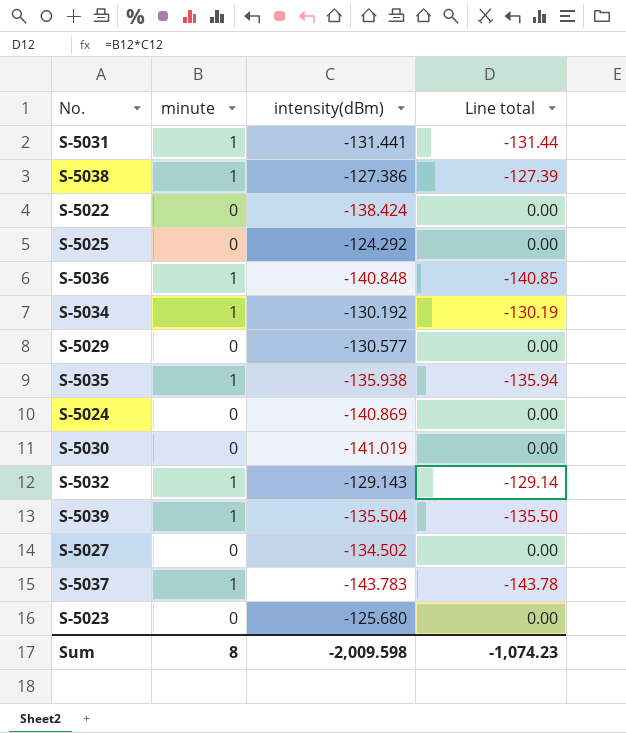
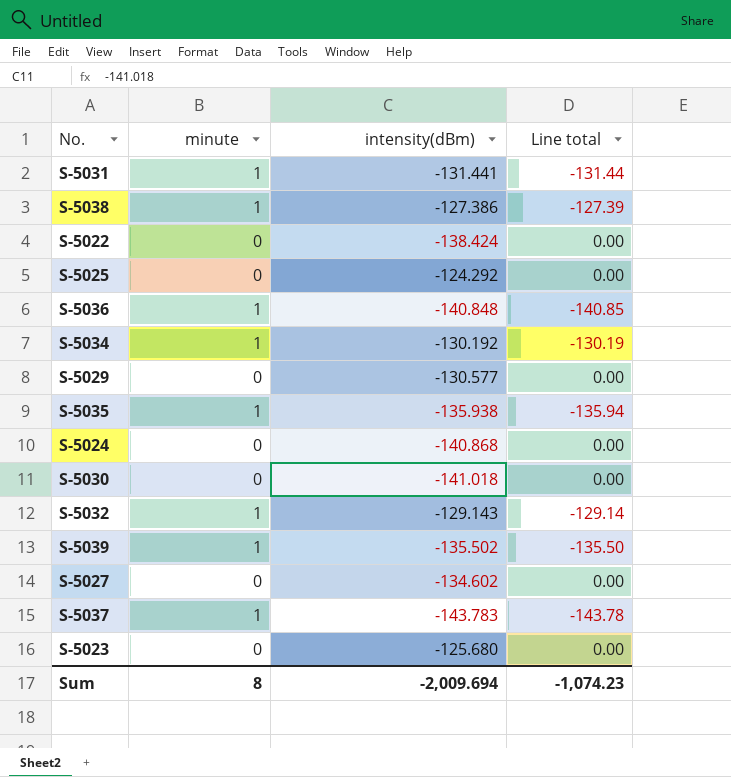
S-5024 | intensity(dBm): -140.869 -> -140.868
S-5030 | intensity(dBm): -141.019 -> -141.018
S-5039 | intensity(dBm): -135.504 -> -135.502
S-5027 | intensity(dBm): -134.502 -> -134.602
Sum | intensity(dBm): -2,009.598 -> -2,009.694

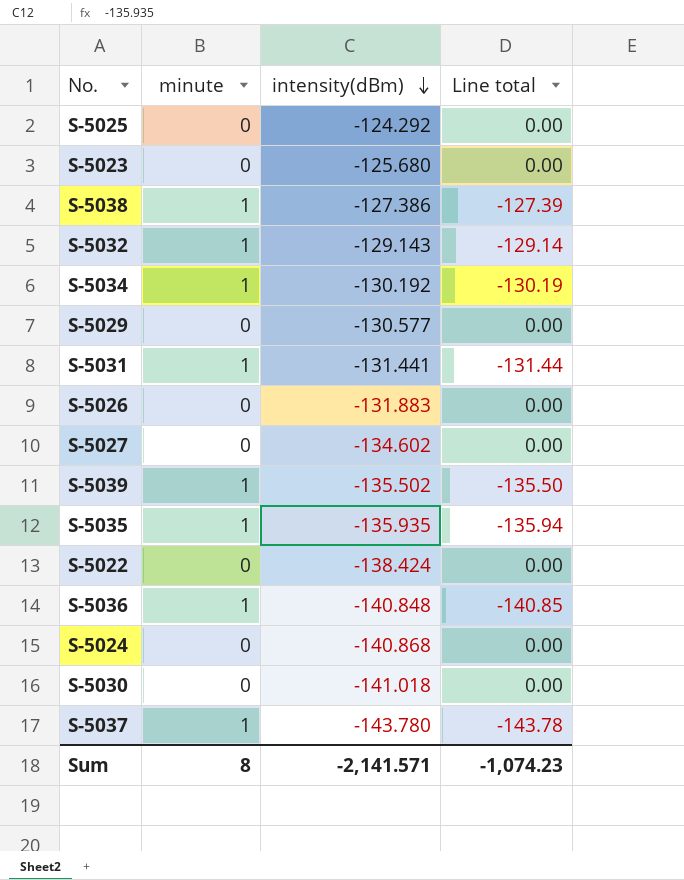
row order: none -> intensity(dBm) descending
row S-5026: none -> 0 | -131.883 | 0.00
S-5035 | intensity(dBm): -135.938 -> -135.935
S-5037 | intensity(dBm): -143.783 -> -143.780
Sum | intensity(dBm): -2,009.694 -> -2,141.571

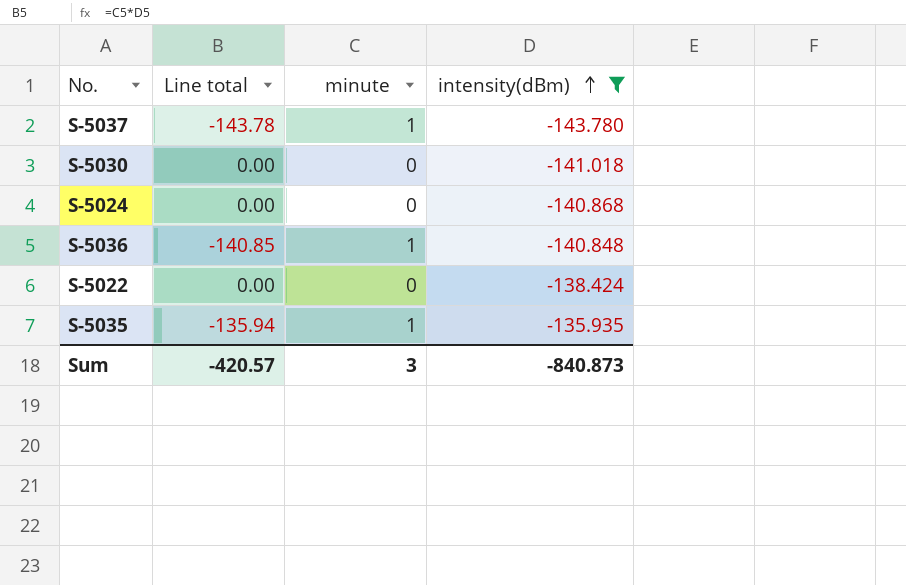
filter: none -> intensity(dBm) <= -135.935
row order: intensity(dBm) descending -> intensity(dBm) ascending
column Line total | position: 4 -> 2
Sum | Line total: -1,074.23 -> -420.57
Sum | minute: 8 -> 3
Sum | intensity(dBm): -2,141.571 -> -840.873

